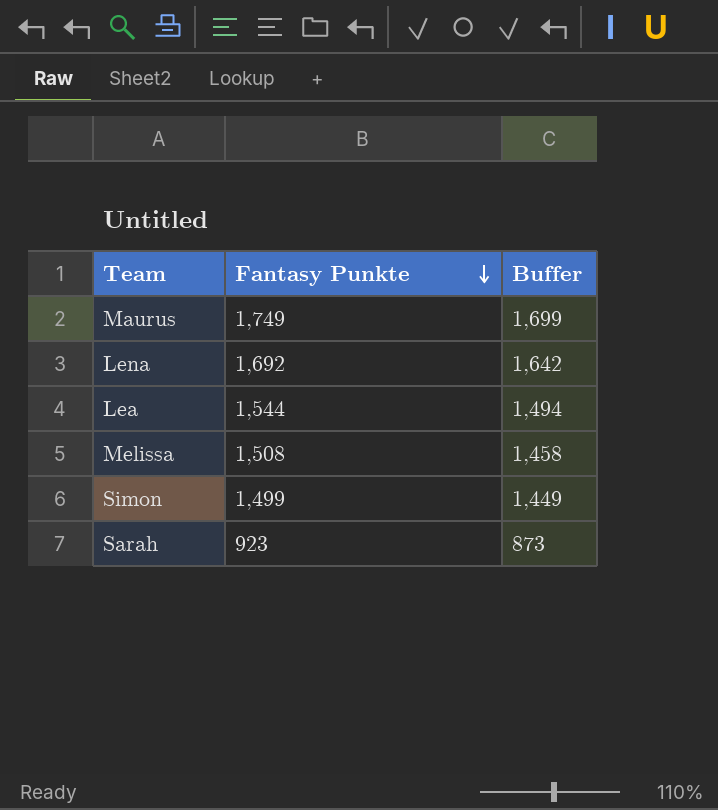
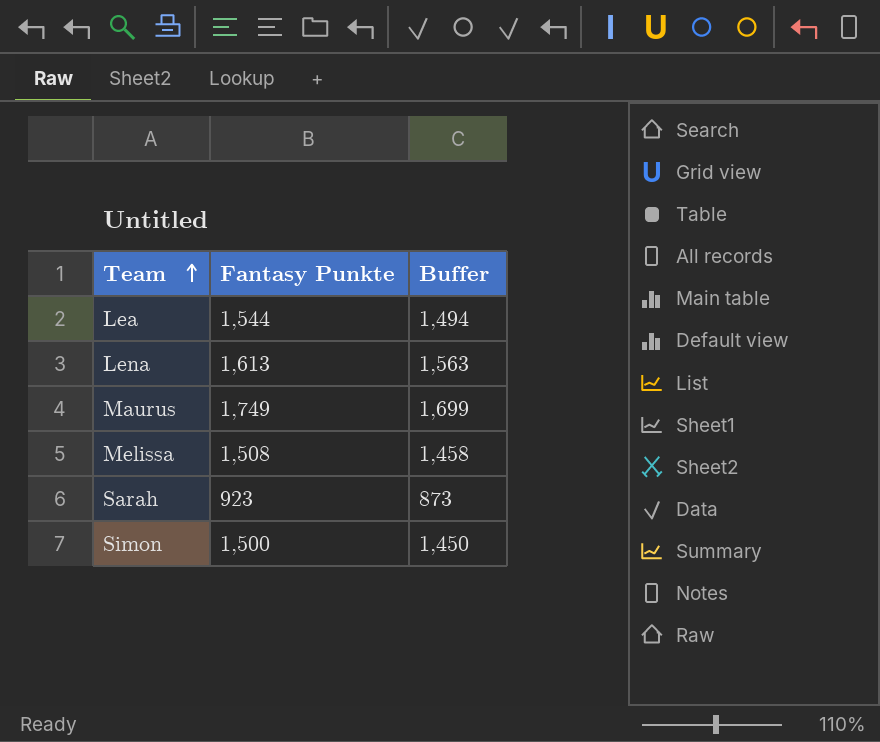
row order: Fantasy Punkte descending -> Team ascending
Lena | Fantasy Punkte: 1,692 -> 1,613
Lena | Buffer: 1,642 -> 1,563
Simon | Fantasy Punkte: 1,499 -> 1,500
Simon | Buffer: 1,449 -> 1,450

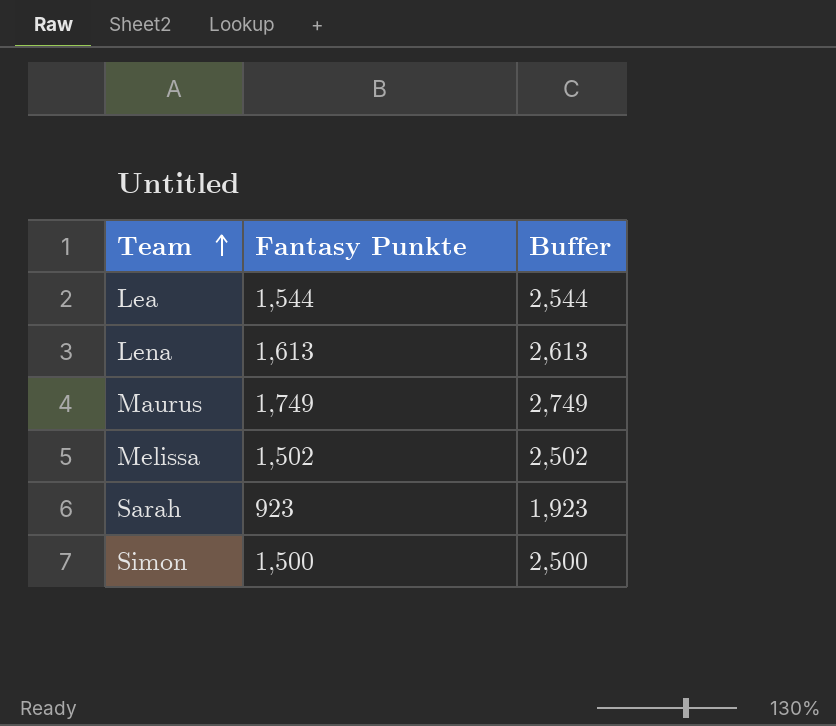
column Buffer | formula: [Fantasy Punkte] - 50 -> [Fantasy Punkte] + 1000
Melissa | Fantasy Punkte: 1,508 -> 1,502

